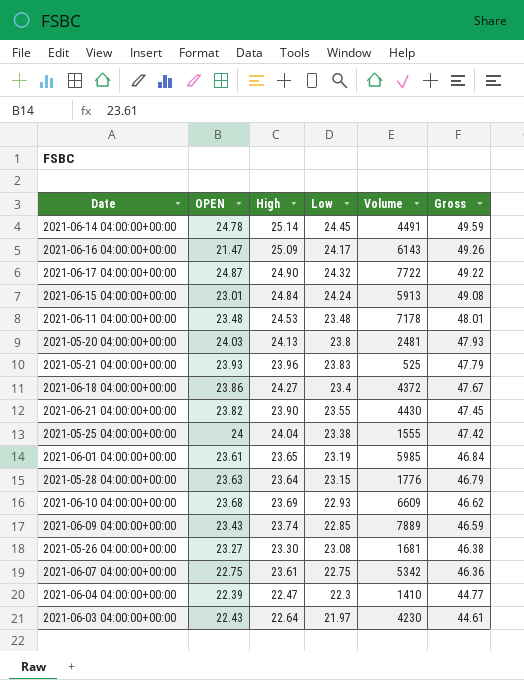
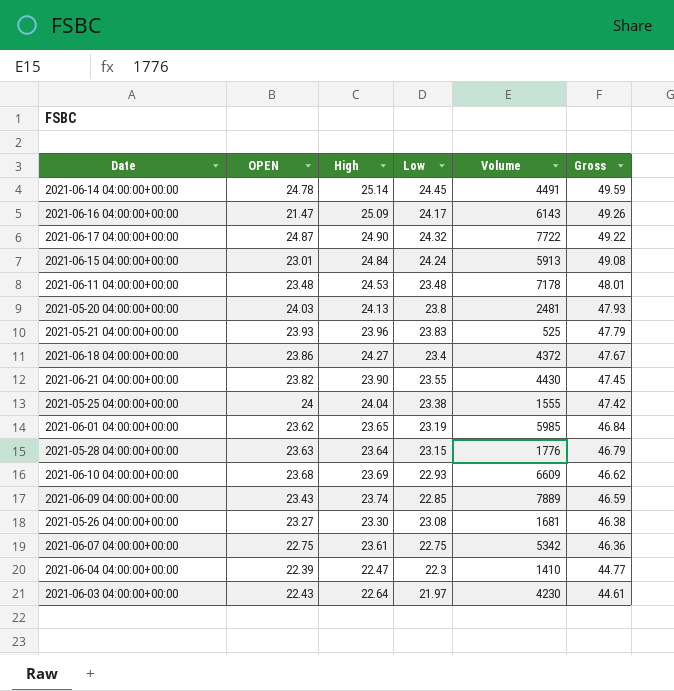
2021-06-01 04:00:00+00:00 | OPEN: 23.61 -> 23.62

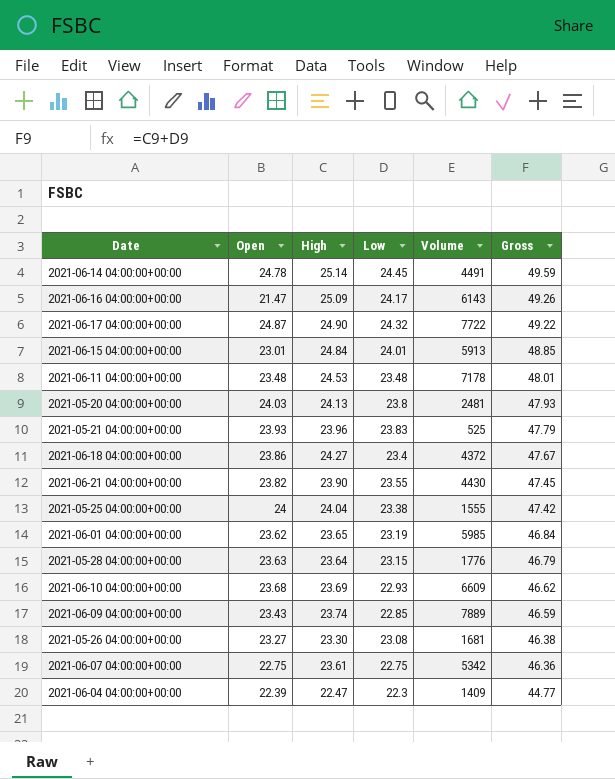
column name: OPEN -> Open
row 2021-06-03 04:00:00+00:00: 22.43 | 22.64 | 21.97 | 4230 | 44.61 -> none
2021-06-15 04:00:00+00:00 | Low: 24.24 -> 24.01
2021-06-15 04:00:00+00:00 | Gross: 49.08 -> 48.85
2021-06-04 04:00:00+00:00 | Volume: 1410 -> 1409

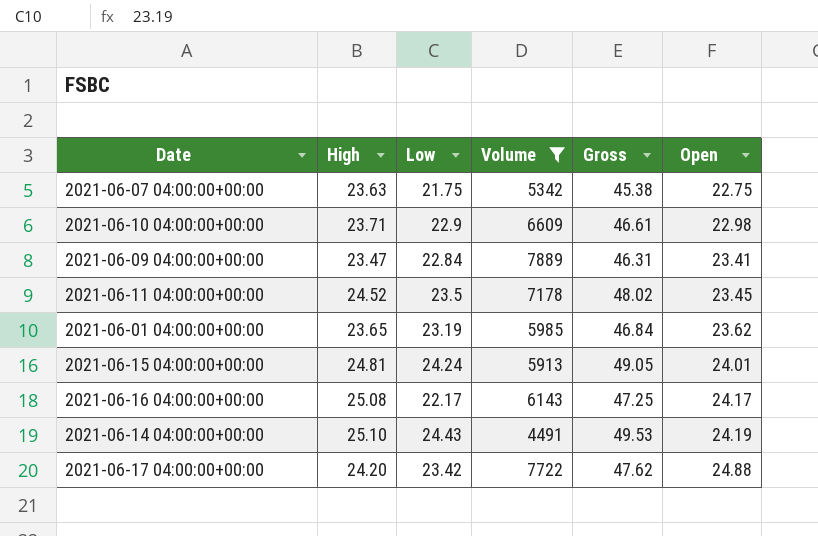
filter: none -> Volume >= 4491
row order: Gross descending -> Open ascending
column Open | position: 2 -> 6
2021-06-07 04:00:00+00:00 | High: 23.61 -> 23.63
2021-06-07 04:00:00+00:00 | Low: 22.75 -> 21.75
2021-06-07 04:00:00+00:00 | Gross: 46.36 -> 45.38
2021-06-10 04:00:00+00:00 | High: 23.69 -> 23.71
2021-06-10 04:00:00+00:00 | Low: 22.93 -> 22.9
2021-06-10 04:00:00+00:00 | Gross: 46.62 -> 46.61
2021-06-10 04:00:00+00:00 | Open: 23.68 -> 22.98
2021-06-09 04:00:00+00:00 | High: 23.74 -> 23.47
2021-06-09 04:00:00+00:00 | Low: 22.85 -> 22.84
2021-06-09 04:00:00+00:00 | Gross: 46.59 -> 46.31
2021-06-09 04:00:00+00:00 | Open: 23.43 -> 23.41
2021-06-11 04:00:00+00:00 | High: 24.53 -> 24.52
2021-06-11 04:00:00+00:00 | Low: 23.48 -> 23.5
2021-06-11 04:00:00+00:00 | Gross: 48.01 -> 48.02
2021-06-11 04:00:00+00:00 | Open: 23.48 -> 23.45
2021-06-15 04:00:00+00:00 | High: 24.84 -> 24.81
2021-06-15 04:00:00+00:00 | Low: 24.01 -> 24.24
2021-06-15 04:00:00+00:00 | Gross: 48.85 -> 49.05
2021-06-15 04:00:00+00:00 | Open: 23.01 -> 24.01
2021-06-16 04:00:00+00:00 | High: 25.09 -> 25.08
2021-06-16 04:00:00+00:00 | Low: 24.17 -> 22.17
2021-06-16 04:00:00+00:00 | Gross: 49.26 -> 47.25
2021-06-16 04:00:00+00:00 | Open: 21.47 -> 24.17
2021-06-14 04:00:00+00:00 | High: 25.14 -> 25.10
2021-06-14 04:00:00+00:00 | Low: 24.45 -> 24.43
2021-06-14 04:00:00+00:00 | Gross: 49.59 -> 49.53
2021-06-14 04:00:00+00:00 | Open: 24.78 -> 24.19
2021-06-17 04:00:00+00:00 | High: 24.90 -> 24.20
2021-06-17 04:00:00+00:00 | Low: 24.32 -> 23.42
2021-06-17 04:00:00+00:00 | Gross: 49.22 -> 47.62
2021-06-17 04:00:00+00:00 | Open: 24.87 -> 24.88

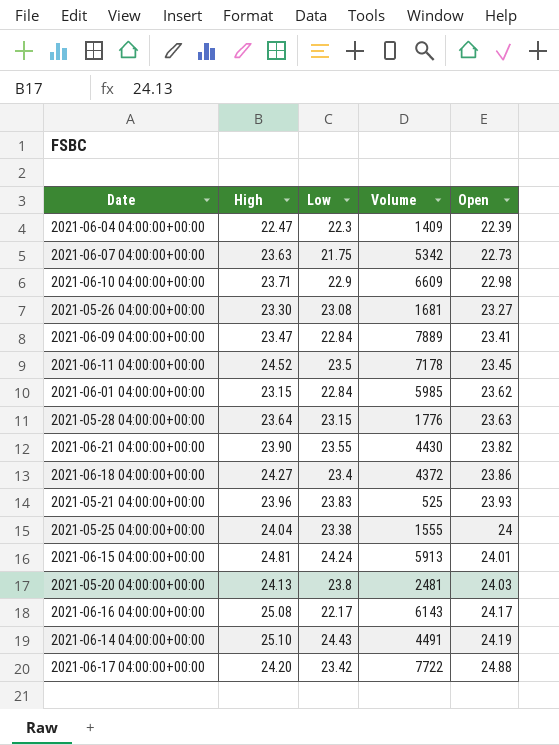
filter: Volume >= 4491 -> none
column Gross | formula: [High] + [Low] -> none
2021-06-07 04:00:00+00:00 | Open: 22.75 -> 22.73
2021-06-01 04:00:00+00:00 | High: 23.65 -> 23.15
2021-06-01 04:00:00+00:00 | Low: 23.19 -> 22.84

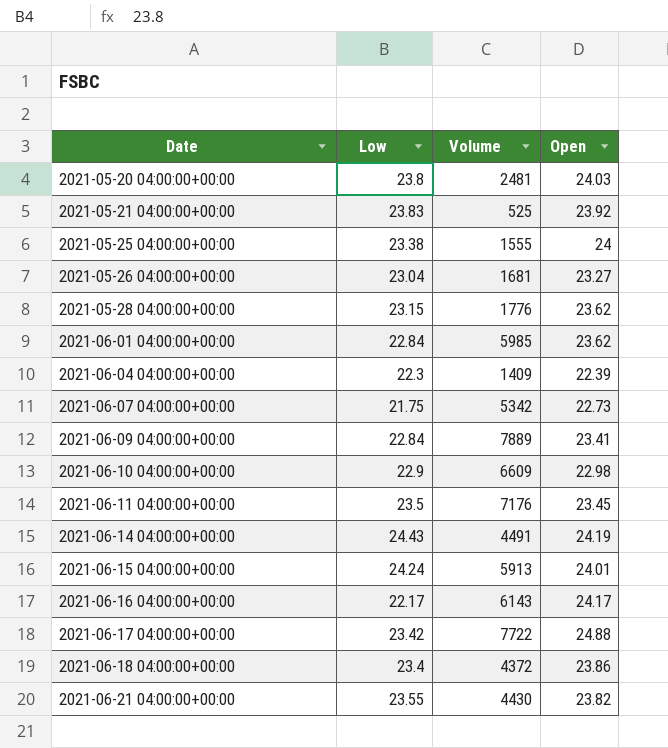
row order: Open ascending -> Date ascending
column High | position: 2 -> none
2021-05-21 04:00:00+00:00 | Open: 23.93 -> 23.92
2021-05-26 04:00:00+00:00 | Low: 23.08 -> 23.04
2021-05-28 04:00:00+00:00 | Open: 23.63 -> 23.62
2021-06-11 04:00:00+00:00 | Volume: 7178 -> 7176

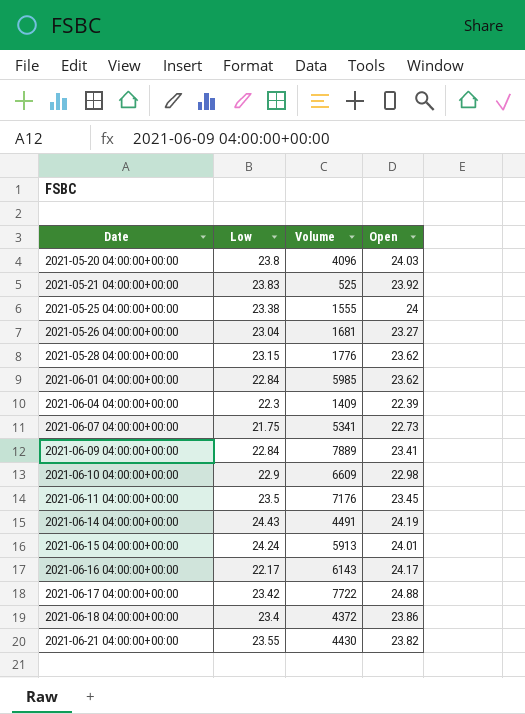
2021-05-20 04:00:00+00:00 | Volume: 2481 -> 4096
2021-06-07 04:00:00+00:00 | Volume: 5342 -> 5341

